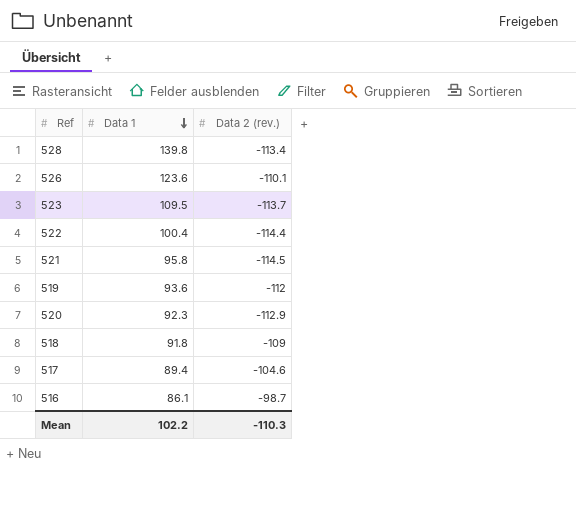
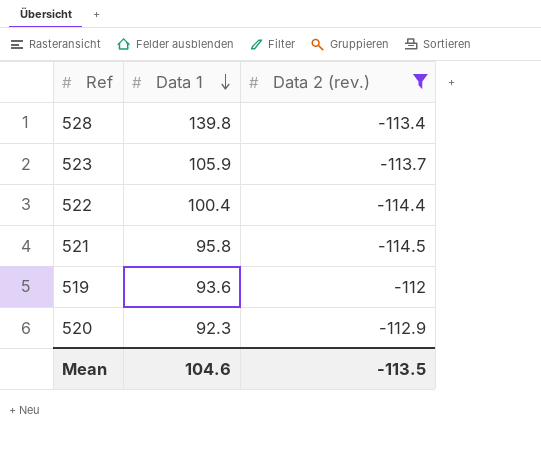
filter: none -> Data 2 (rev.) <= -112
523 | Data 1: 109.5 -> 105.9
Mean | Data 1: 102.2 -> 104.6
Mean | Data 2 (rev.): -110.3 -> -113.5

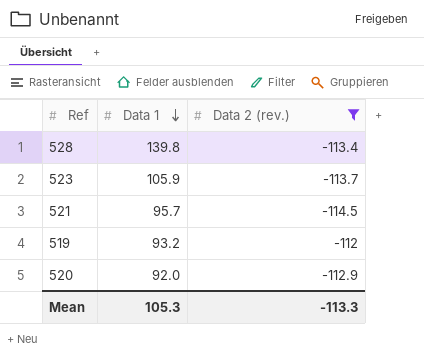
row 522: 100.4 | -114.4 -> none
521 | Data 1: 95.8 -> 95.7
519 | Data 1: 93.6 -> 93.2
520 | Data 1: 92.3 -> 92.0
Mean | Data 1: 104.6 -> 105.3
Mean | Data 2 (rev.): -113.5 -> -113.3

